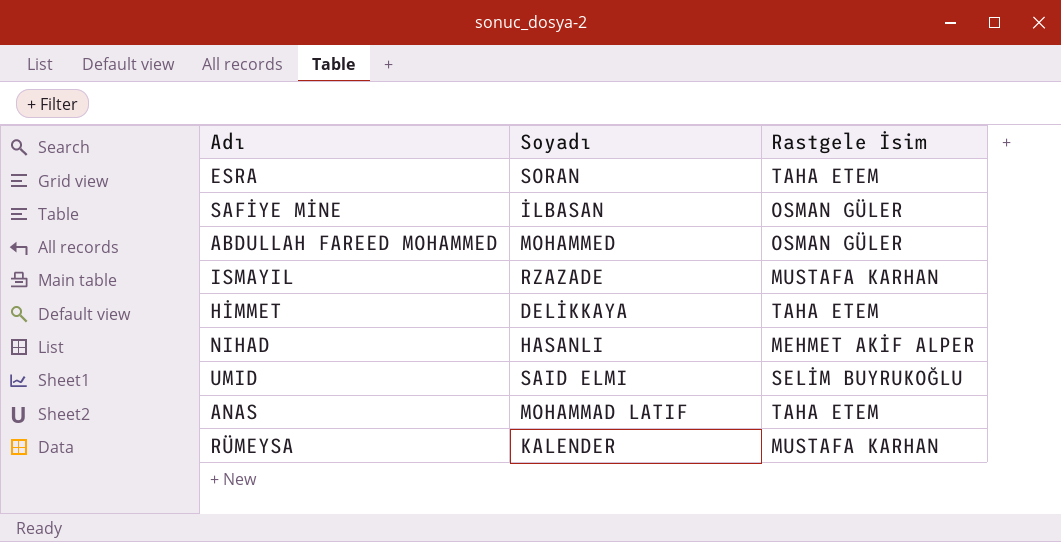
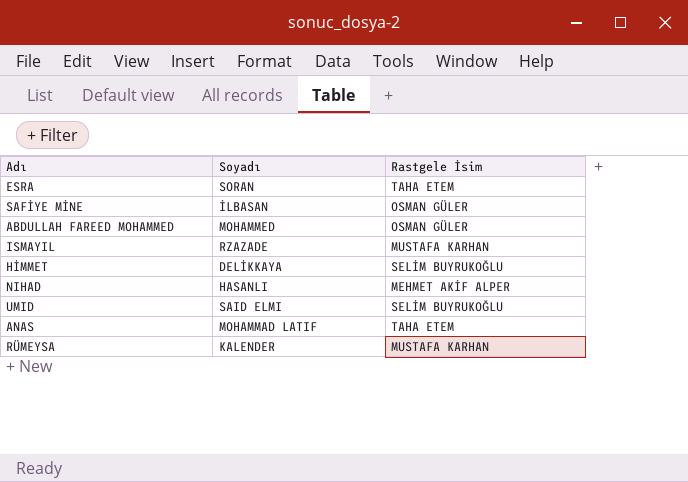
HİMMET | Rastgele İsim: TAHA ETEM -> SELİM BUYRUKOĞLU

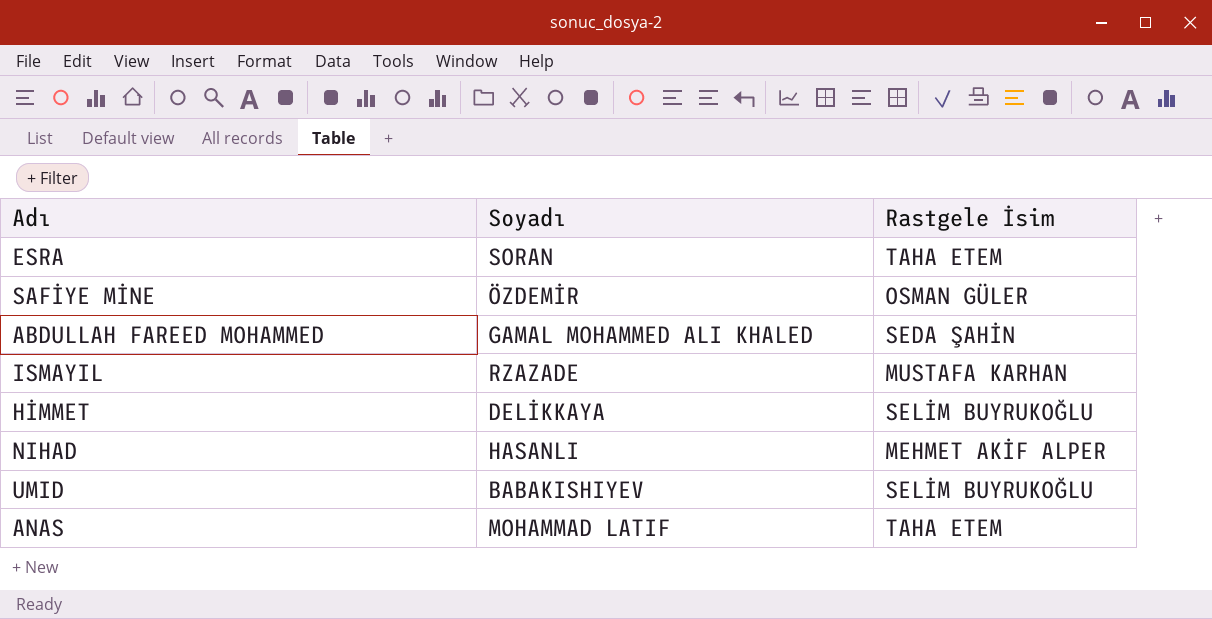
row RÜMEYSA: KALENDER | MUSTAFA KARHAN -> none
SAFİYE MİNE | Soyadı: İLBASAN -> ÖZDEMİR
ABDULLAH FAREED MOHAMMED | Soyadı: MOHAMMED -> GAMAL MOHAMMED ALI KHALED
ABDULLAH FAREED MOHAMMED | Rastgele İsim: OSMAN GÜLER -> SEDA ŞAHİN
UMID | Soyadı: SAID ELMI -> BABAKISHIYEV

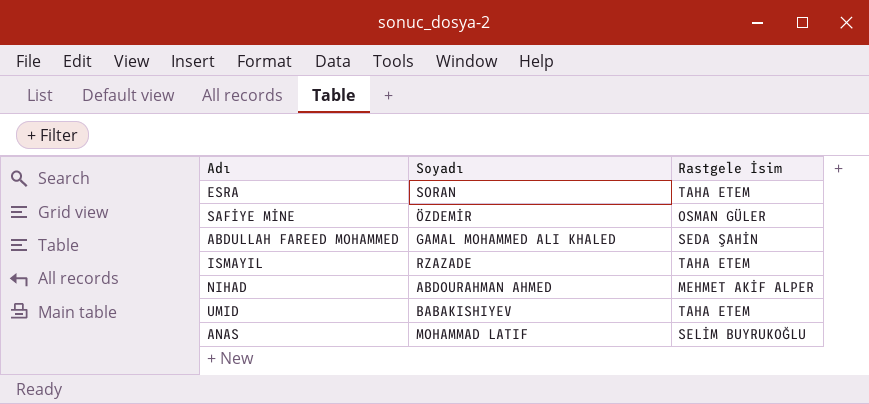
row HİMMET: DELİKKAYA | SELİM BUYRUKOĞLU -> none
ISMAYIL | Rastgele İsim: MUSTAFA KARHAN -> TAHA ETEM
NIHAD | Soyadı: HASANLI -> ABDOURAHMAN AHMED
UMID | Rastgele İsim: SELİM BUYRUKOĞLU -> TAHA ETEM
ANAS | Rastgele İsim: TAHA ETEM -> SELİM BUYRUKOĞLU

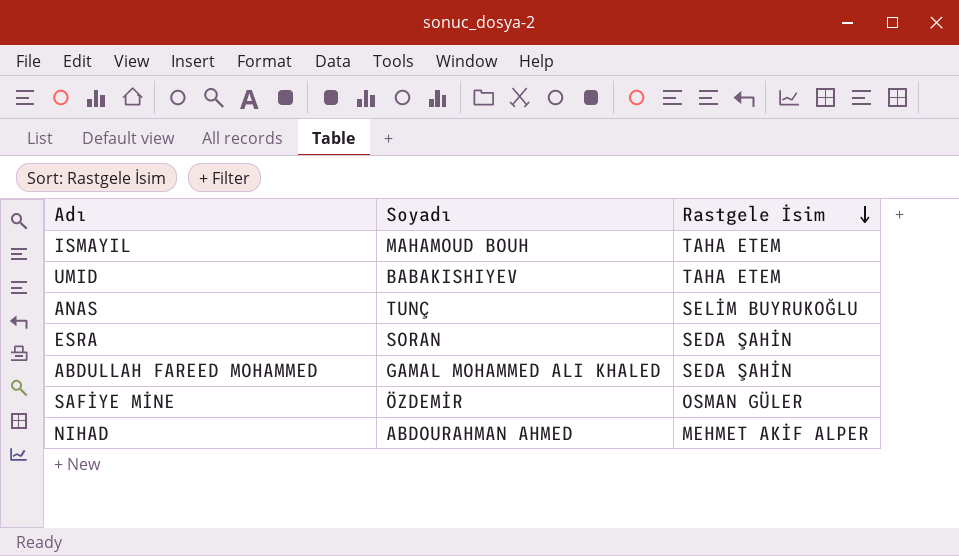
row order: none -> Rastgele İsim descending
ISMAYIL | Soyadı: RZAZADE -> MAHAMOUD BOUH
ANAS | Soyadı: MOHAMMAD LATIF -> TUNÇ
ESRA | Rastgele İsim: TAHA ETEM -> SEDA ŞAHİN

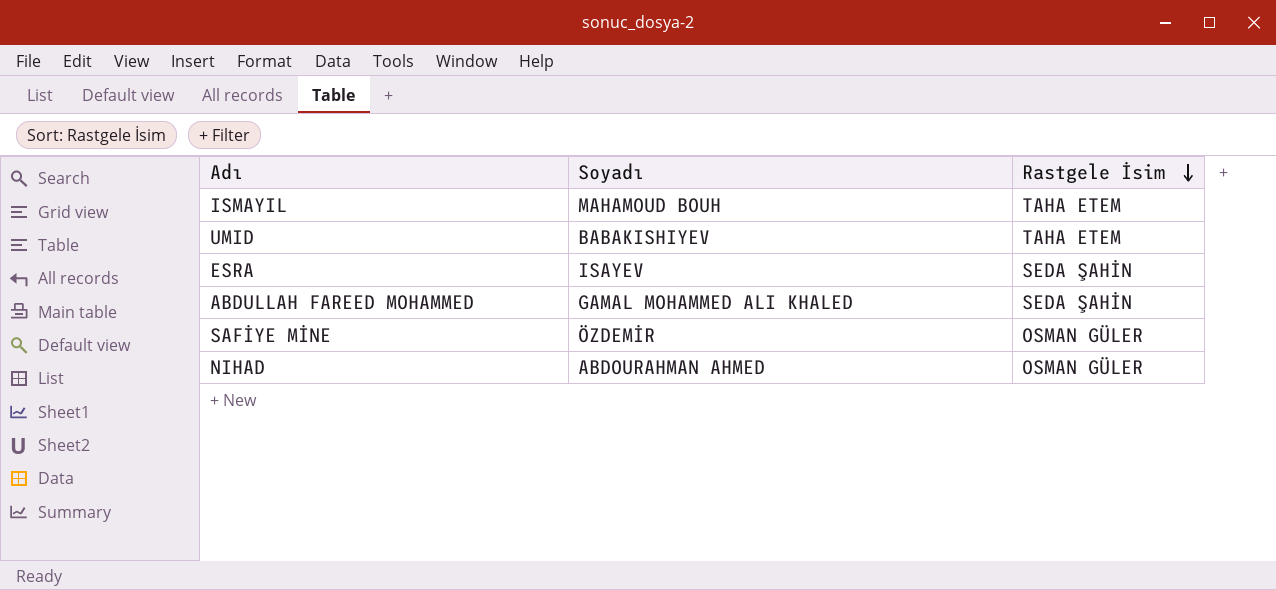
row ANAS: TUNÇ | SELİM BUYRUKOĞLU -> none
ESRA | Soyadı: SORAN -> ISAYEV
NIHAD | Rastgele İsim: MEHMET AKİF ALPER -> OSMAN GÜLER

